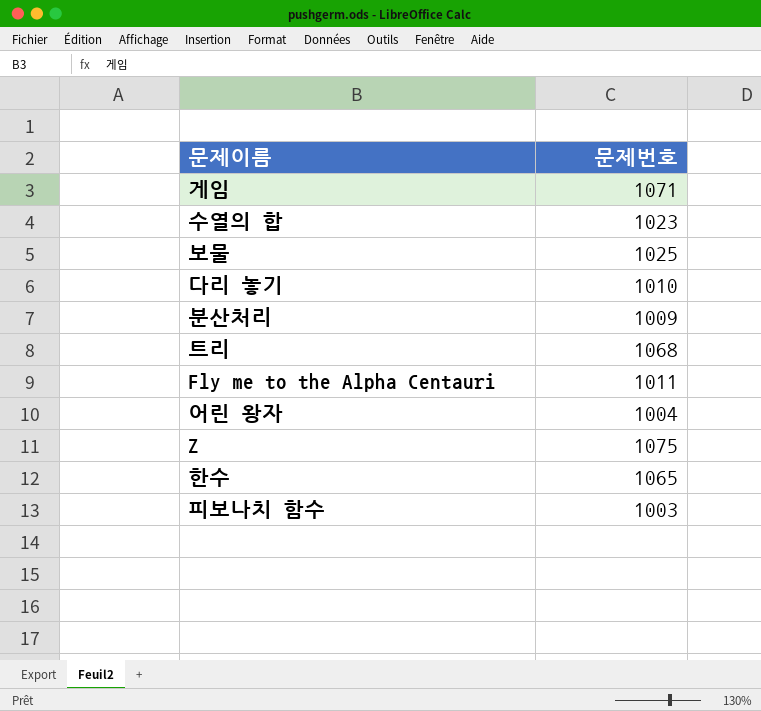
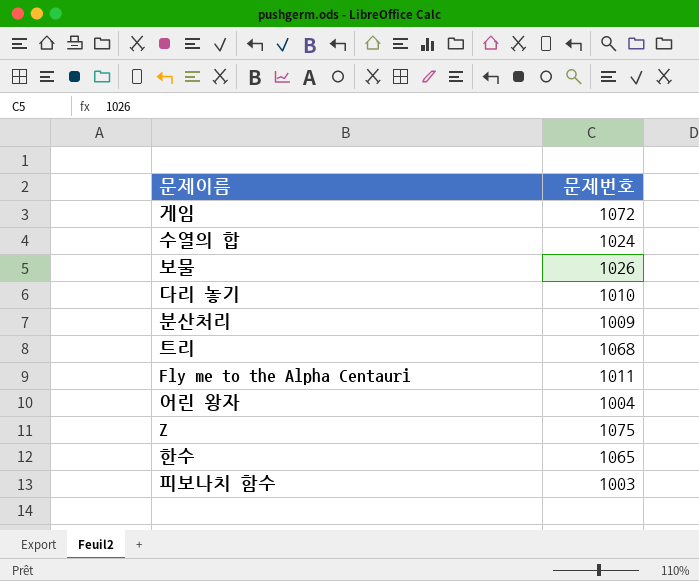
게임 | 문제번호: 1071 -> 1072
수열의 합 | 문제번호: 1023 -> 1024
보물 | 문제번호: 1025 -> 1026

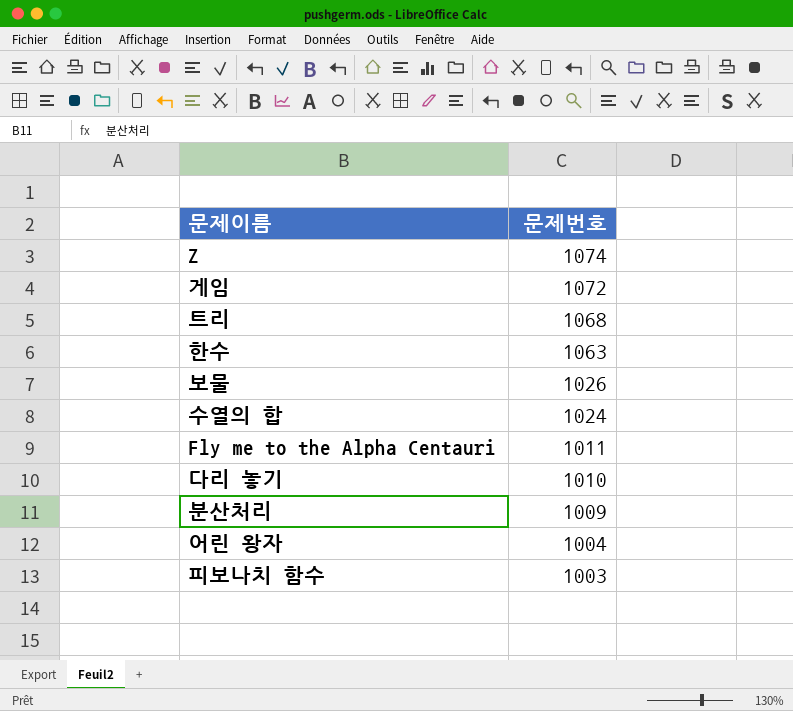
row order: none -> 문제번호 descending
Z | 문제번호: 1075 -> 1074
한수 | 문제번호: 1065 -> 1063

